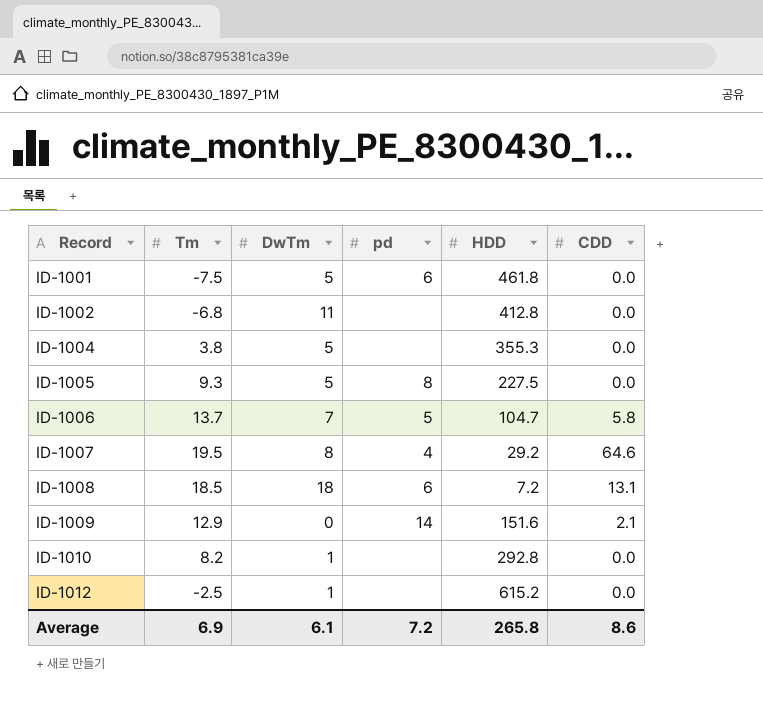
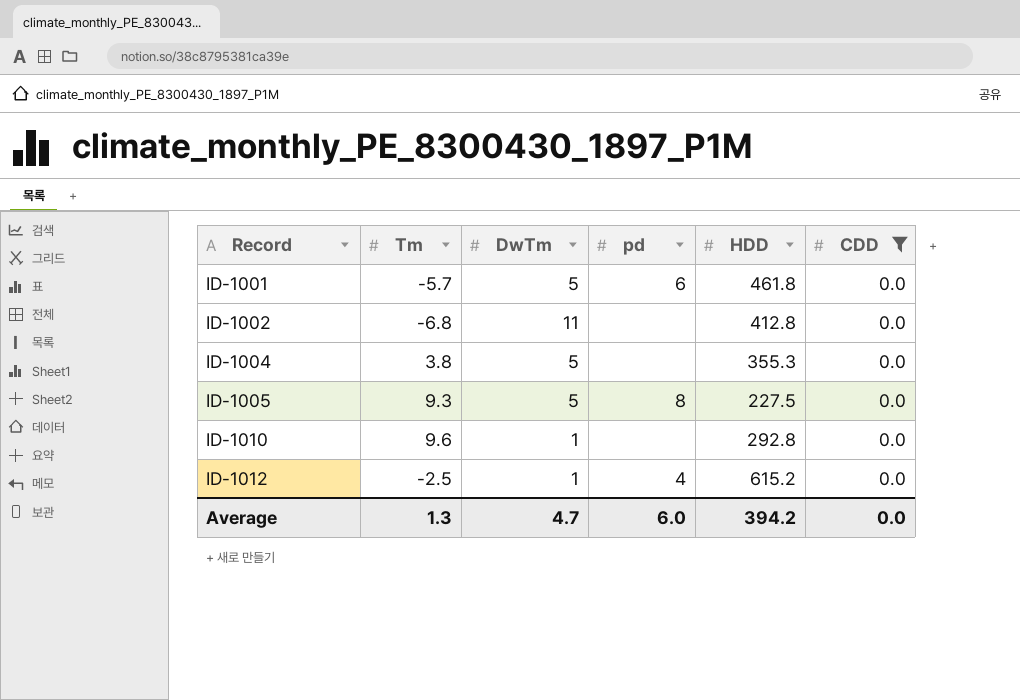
filter: none -> CDD = 0.0
ID-1001 | Tm: -7.5 -> -5.7
ID-1010 | Tm: 8.2 -> 9.6
ID-1012 | pd: none -> 4
Average | Tm: 6.9 -> 1.3
Average | DwTm: 6.1 -> 4.7
Average | pd: 7.2 -> 6.0
Average | HDD: 265.8 -> 394.2
Average | CDD: 8.6 -> 0.0

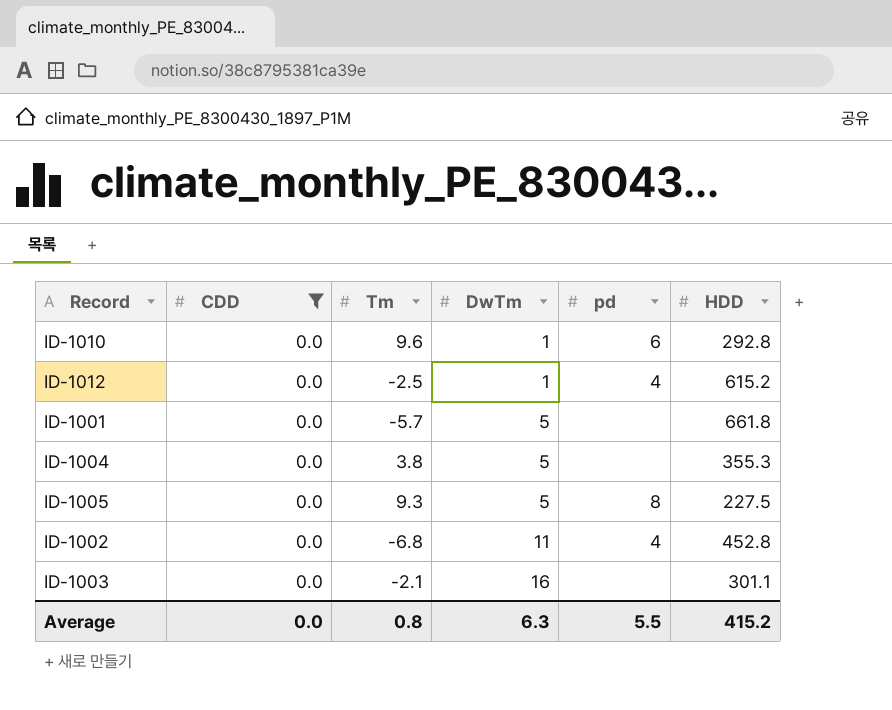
row order: Record ascending -> DwTm ascending
column CDD | position: 6 -> 2
ID-1010 | pd: none -> 6
ID-1001 | pd: 6 -> none
ID-1001 | HDD: 461.8 -> 661.8
ID-1002 | pd: none -> 4
ID-1002 | HDD: 412.8 -> 452.8
row ID-1003: none -> 0.0 | -2.1 | 16 | none | 301.1
Average | Tm: 1.3 -> 0.8
Average | DwTm: 4.7 -> 6.3
Average | pd: 6.0 -> 5.5
Average | HDD: 394.2 -> 415.2

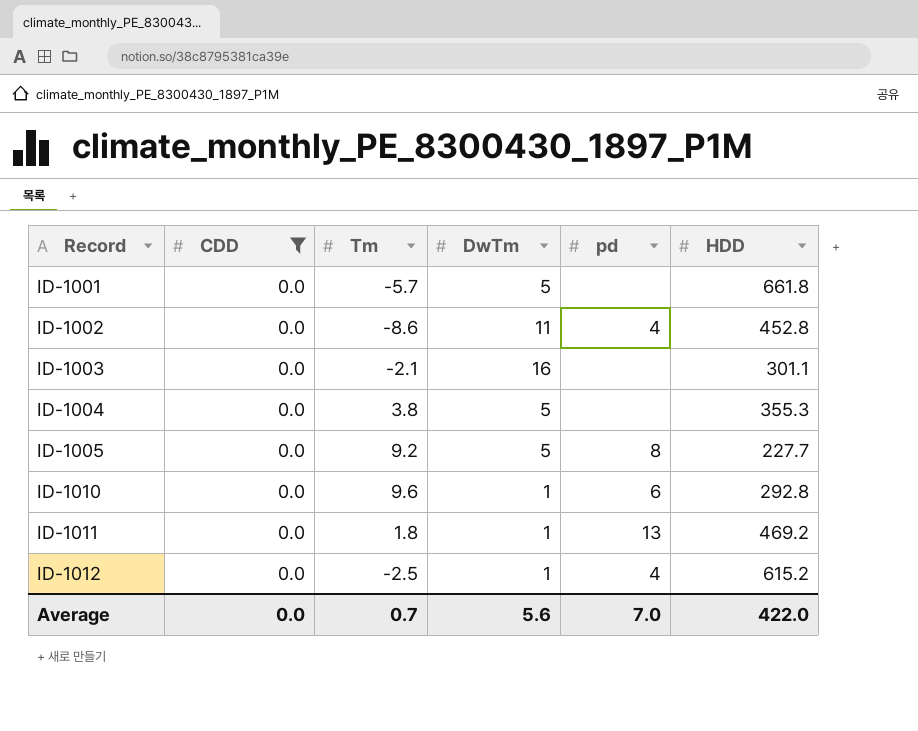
row order: DwTm ascending -> Record ascending
ID-1002 | Tm: -6.8 -> -8.6
ID-1005 | Tm: 9.3 -> 9.2
ID-1005 | HDD: 227.5 -> 227.7
row ID-1011: none -> 0.0 | 1.8 | 1 | 13 | 469.2
Average | Tm: 0.8 -> 0.7
Average | DwTm: 6.3 -> 5.6
Average | pd: 5.5 -> 7.0
Average | HDD: 415.2 -> 422.0

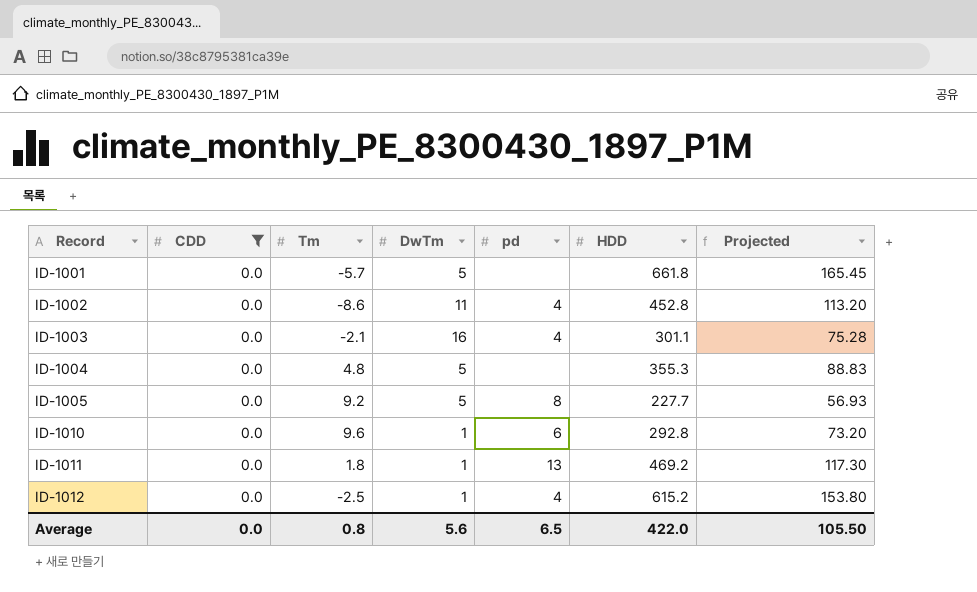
column Projected | formula: none -> [HDD] * 0.25
ID-1003 | pd: none -> 4
ID-1004 | Tm: 3.8 -> 4.8
Average | Tm: 0.7 -> 0.8
Average | pd: 7.0 -> 6.5

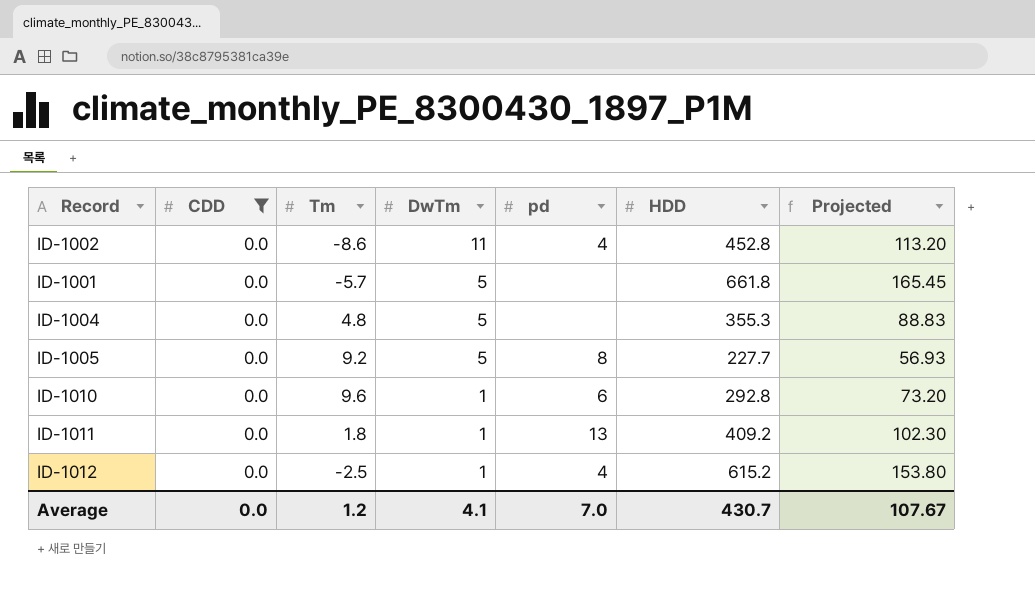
row order: Record ascending -> DwTm descending
row ID-1003: 0.0 | -2.1 | 16 | 4 | 301.1 | 75.28 -> none
ID-1011 | HDD: 469.2 -> 409.2
ID-1011 | Projected: 117.30 -> 102.30
Average | Tm: 0.8 -> 1.2
Average | DwTm: 5.6 -> 4.1
Average | pd: 6.5 -> 7.0
Average | HDD: 422.0 -> 430.7
Average | Projected: 105.50 -> 107.67

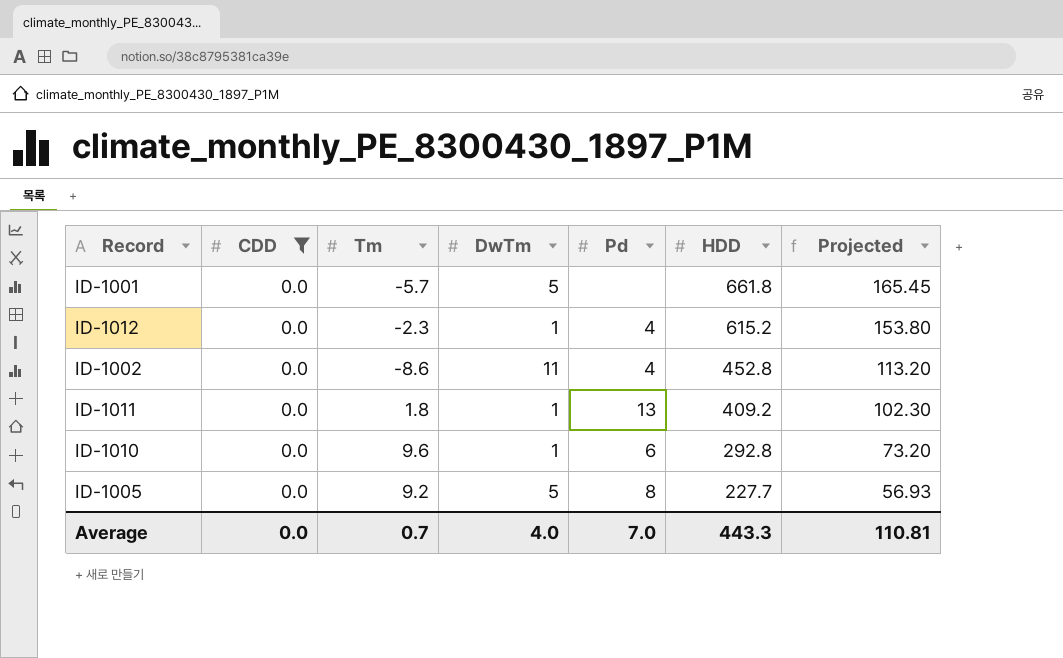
row order: DwTm descending -> HDD descending
column name: pd -> Pd
row ID-1004: 0.0 | 4.8 | 5 | none | 355.3 | 88.83 -> none
ID-1012 | Tm: -2.5 -> -2.3
Average | Tm: 1.2 -> 0.7
Average | DwTm: 4.1 -> 4.0
Average | HDD: 430.7 -> 443.3
Average | Projected: 107.67 -> 110.81

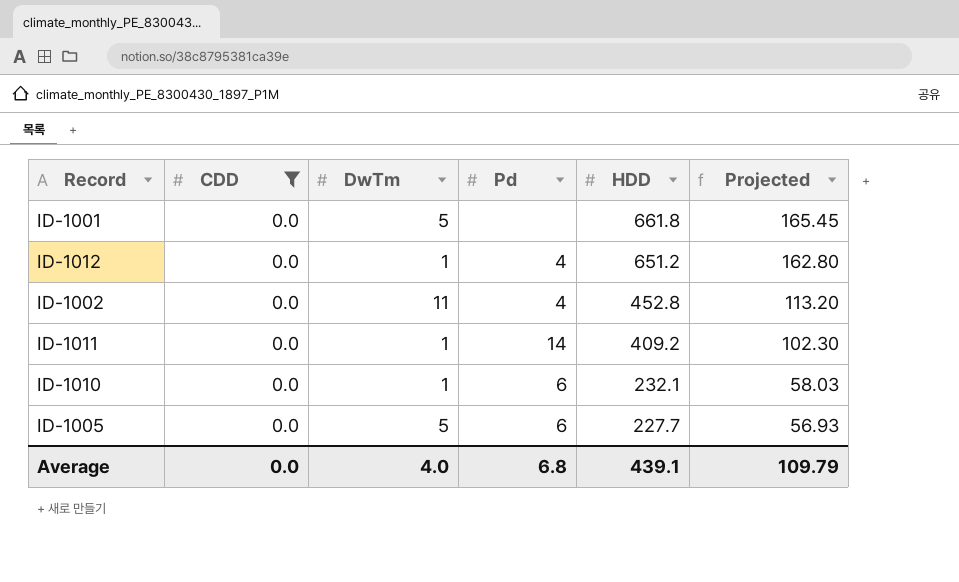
column Tm | position: 3 -> none
ID-1012 | HDD: 615.2 -> 651.2
ID-1012 | Projected: 153.80 -> 162.80
ID-1011 | Pd: 13 -> 14
ID-1010 | HDD: 292.8 -> 232.1
ID-1010 | Projected: 73.20 -> 58.03
ID-1005 | Pd: 8 -> 6
Average | Pd: 7.0 -> 6.8
Average | HDD: 443.3 -> 439.1
Average | Projected: 110.81 -> 109.79

